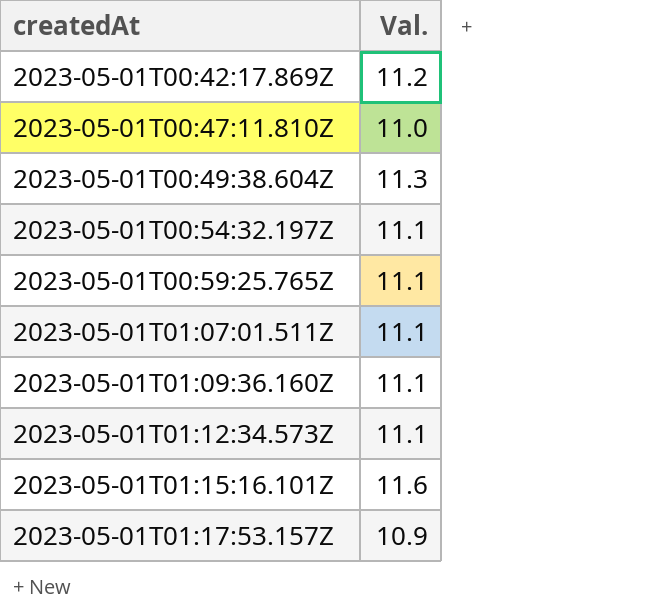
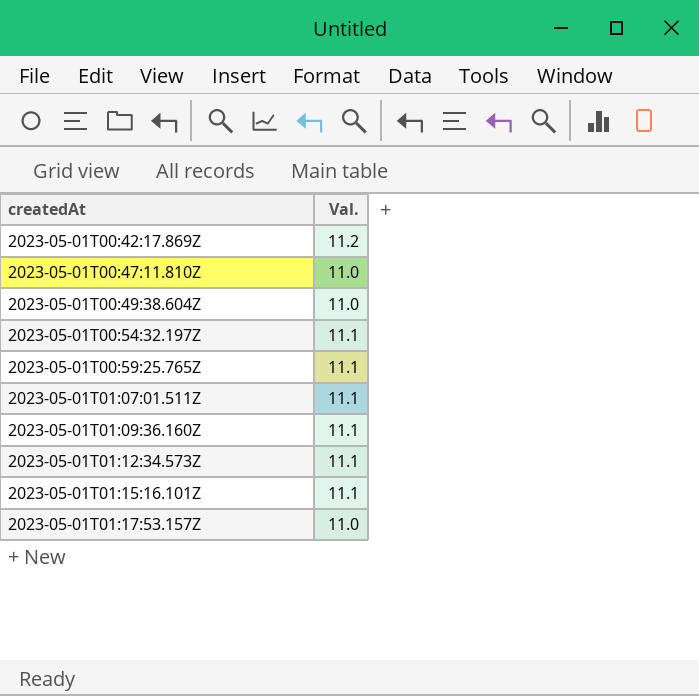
2023-05-01T00:49:38.604Z | Val.: 11.3 -> 11.0
2023-05-01T01:15:16.101Z | Val.: 11.6 -> 11.1
2023-05-01T01:17:53.157Z | Val.: 10.9 -> 11.0

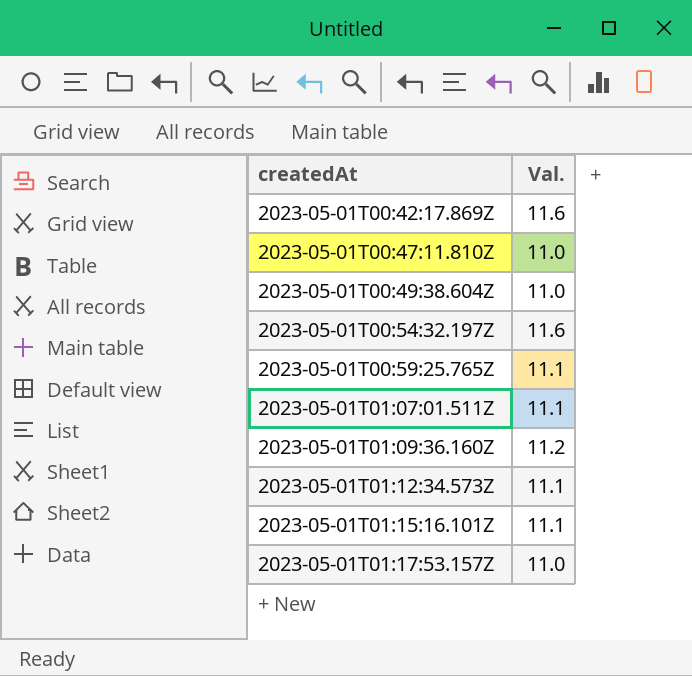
2023-05-01T00:42:17.869Z | Val.: 11.2 -> 11.6
2023-05-01T00:54:32.197Z | Val.: 11.1 -> 11.6
2023-05-01T01:09:36.160Z | Val.: 11.1 -> 11.2

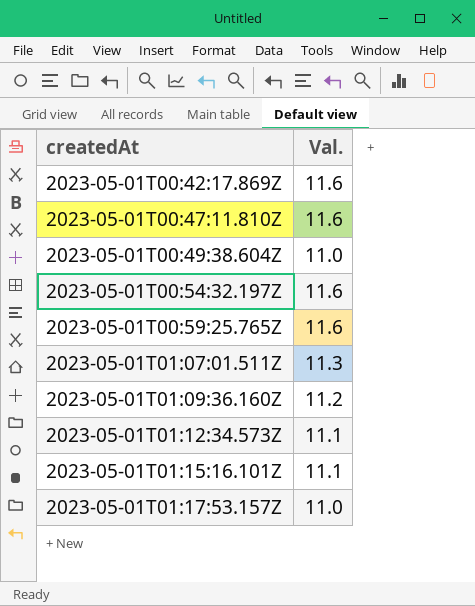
2023-05-01T00:47:11.810Z | Val.: 11.0 -> 11.6
2023-05-01T00:59:25.765Z | Val.: 11.1 -> 11.6
2023-05-01T01:07:01.511Z | Val.: 11.1 -> 11.3

